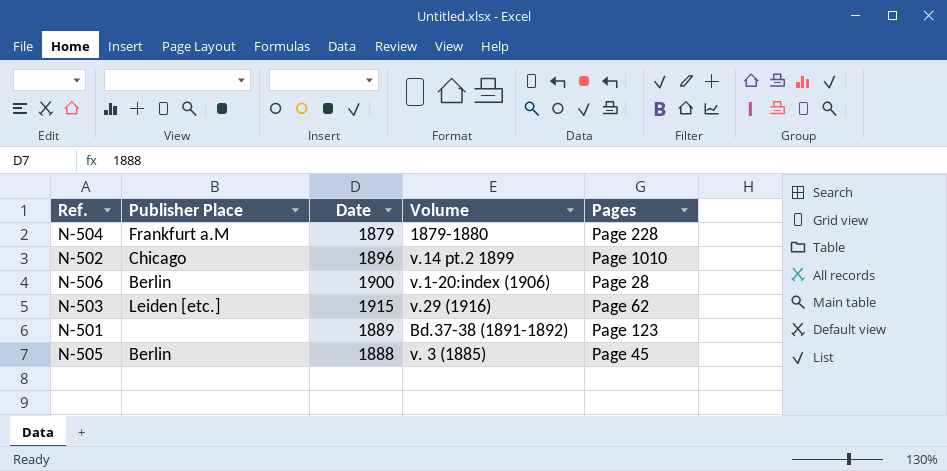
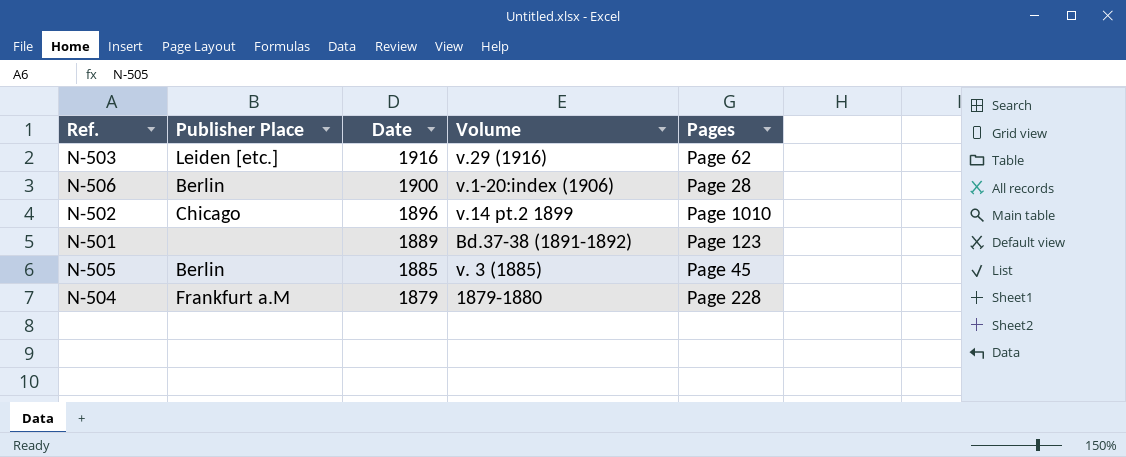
row order: none -> Date descending
N-503 | Date: 1915 -> 1916
N-505 | Date: 1888 -> 1885

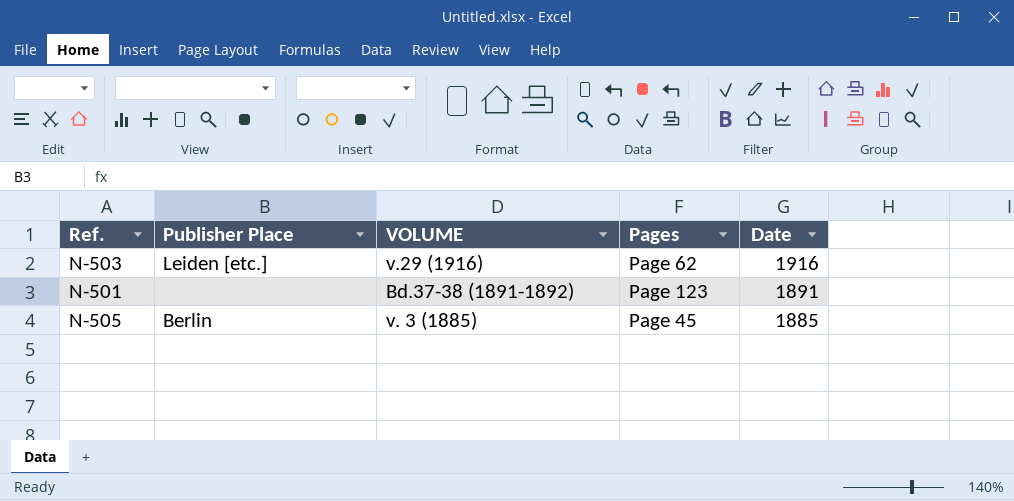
column name: Volume -> VOLUME
column Date | position: 3 -> 5
row N-506: Berlin | 1900 | v.1-20:index (1906) | Page 28 -> none
row N-502: Chicago | 1896 | v.14 pt.2 1899 | Page 1010 -> none
row N-504: Frankfurt a.M | 1879 | 1879-1880 | Page 228 -> none
N-501 | Date: 1889 -> 1891

